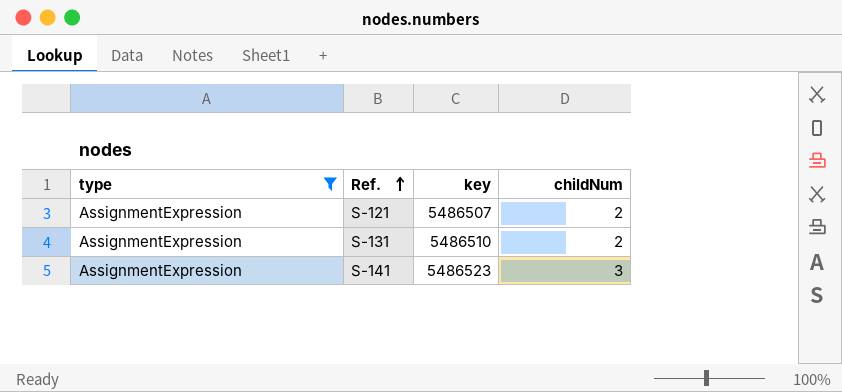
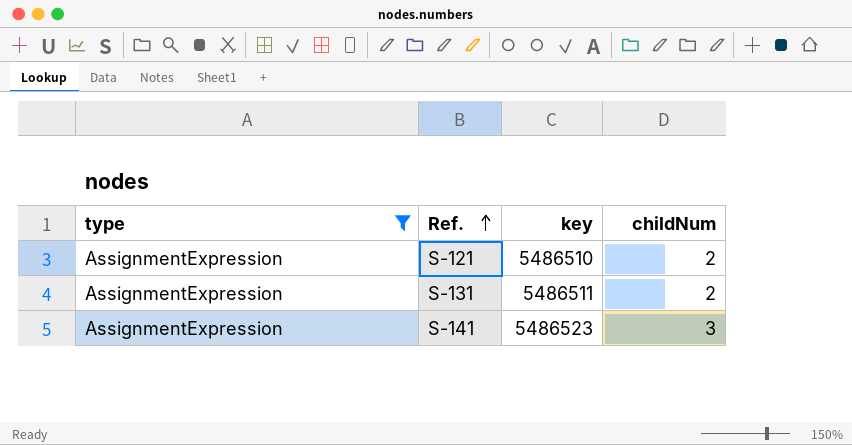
S-121 | key: 5486507 -> 5486510
S-131 | key: 5486510 -> 5486511

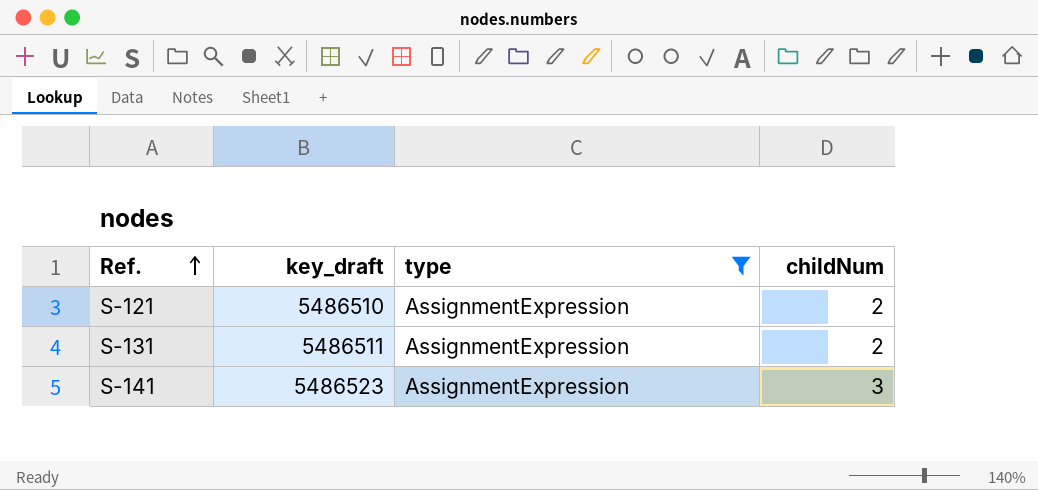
column name: key -> key_draft
column type | position: 1 -> 3

